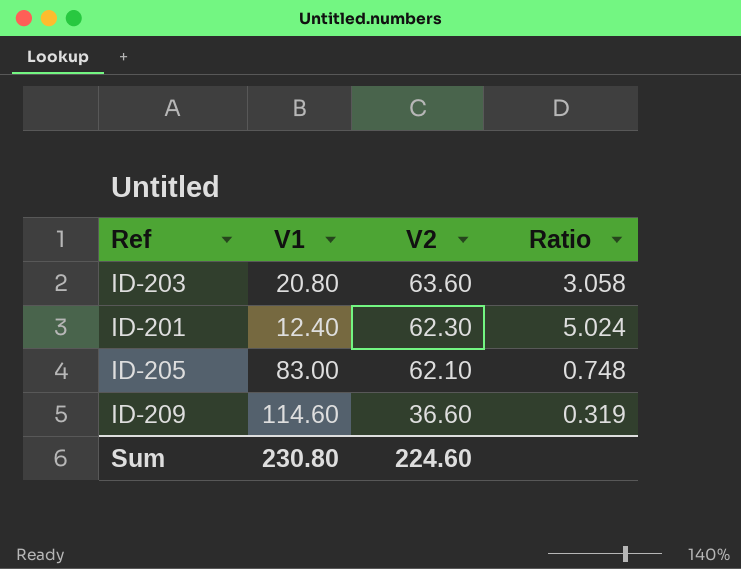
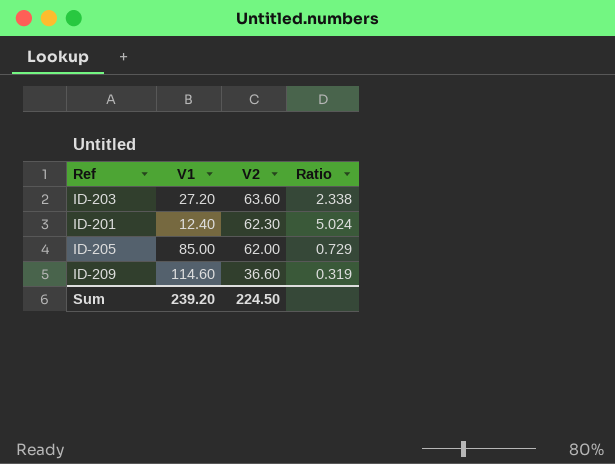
ID-203 | V1: 20.80 -> 27.20
ID-203 | Ratio: 3.058 -> 2.338
ID-205 | V1: 83.00 -> 85.00
ID-205 | V2: 62.10 -> 62.00
ID-205 | Ratio: 0.748 -> 0.729
Sum | V1: 230.80 -> 239.20
Sum | V2: 224.60 -> 224.50

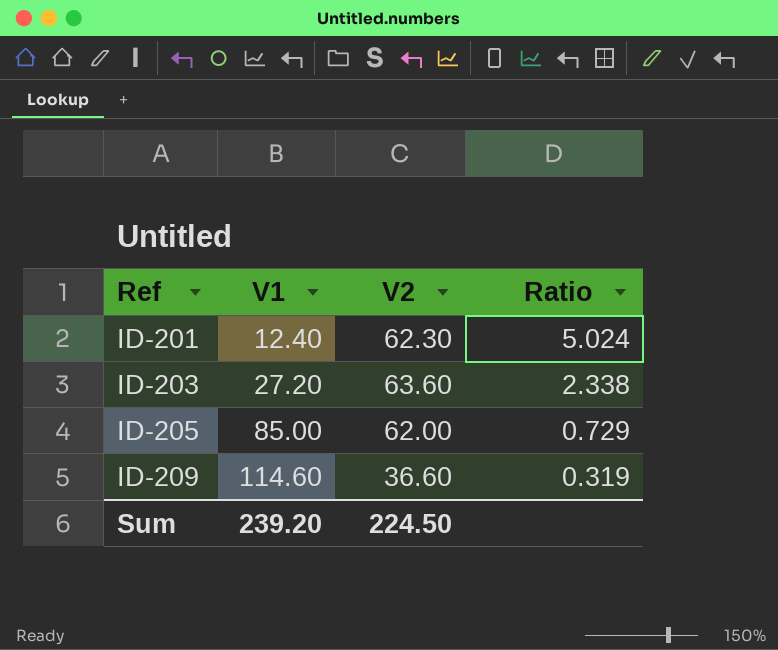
row order: V2 descending -> Ref ascending

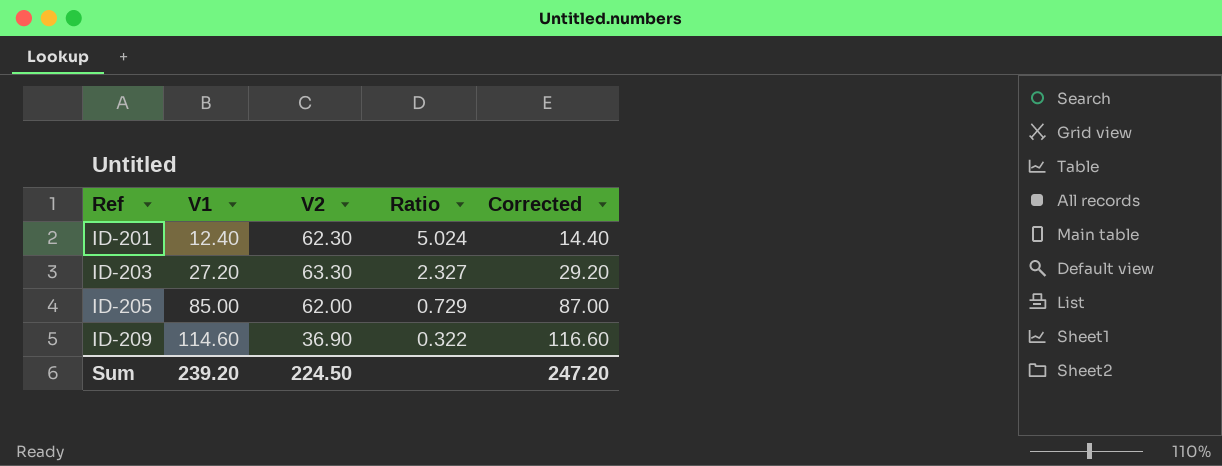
column Corrected | formula: none -> [V1] + 2
ID-203 | V2: 63.60 -> 63.30
ID-203 | Ratio: 2.338 -> 2.327
ID-209 | V2: 36.60 -> 36.90
ID-209 | Ratio: 0.319 -> 0.322

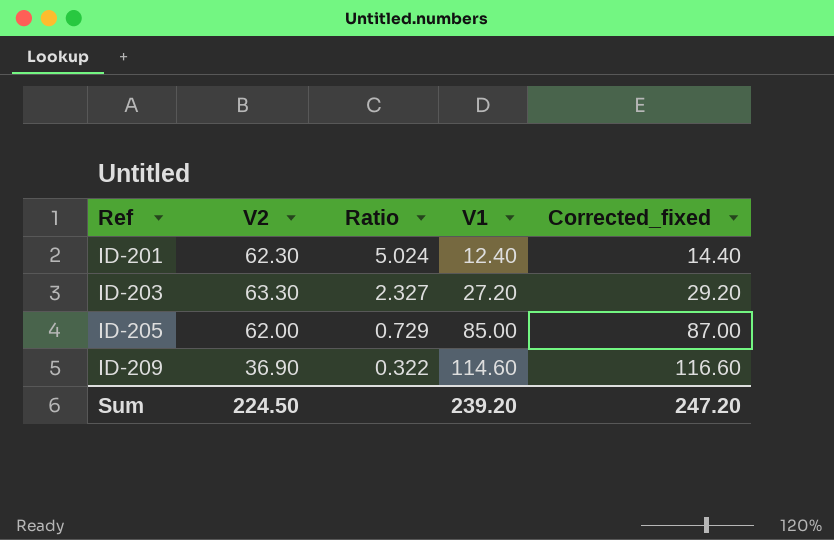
column V1 | position: 2 -> 4
column name: Corrected -> Corrected_fixed

